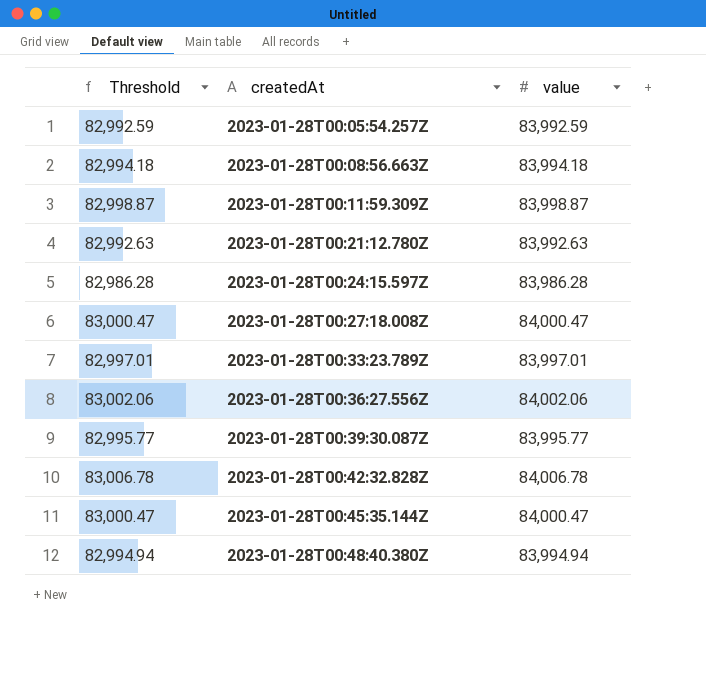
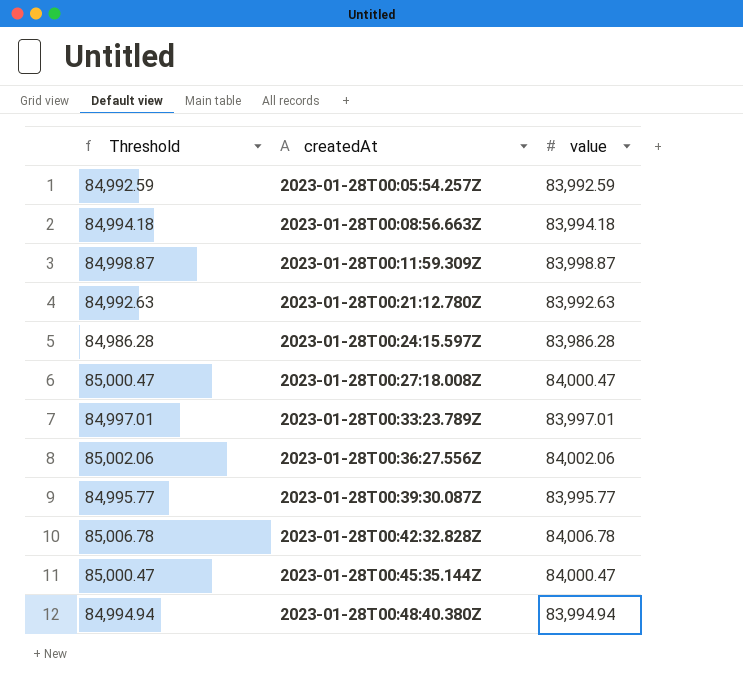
column Threshold | formula: [value] - 1000 -> [value] + 1000

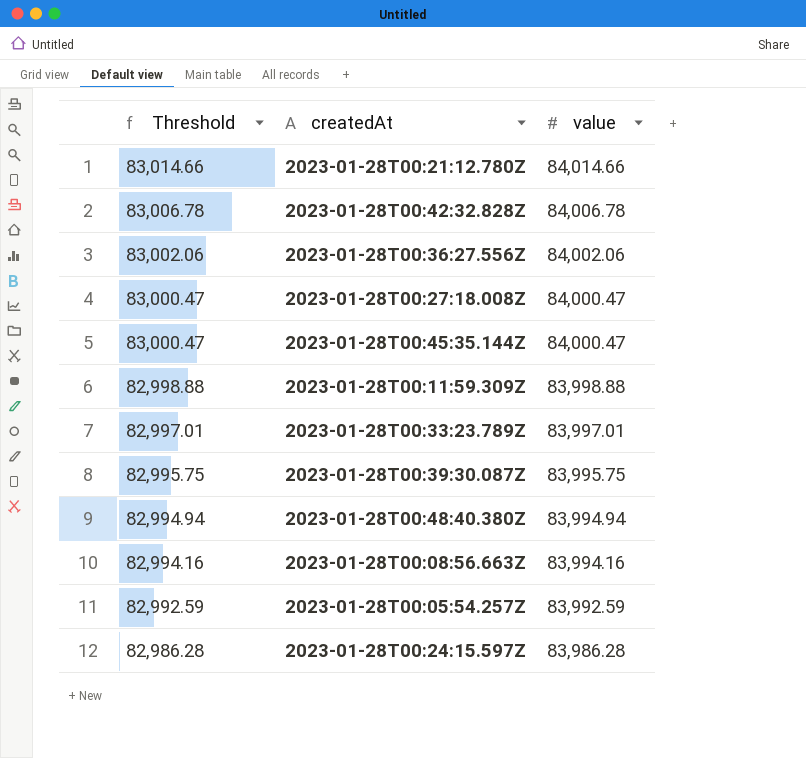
row order: createdAt ascending -> Threshold descending
column Threshold | formula: [value] + 1000 -> [value] - 1000
2023-01-28T00:21:12.780Z | value: 83,992.63 -> 84,014.66
2023-01-28T00:11:59.309Z | value: 83,998.87 -> 83,998.88
2023-01-28T00:39:30.087Z | value: 83,995.77 -> 83,995.75
2023-01-28T00:08:56.663Z | value: 83,994.18 -> 83,994.16

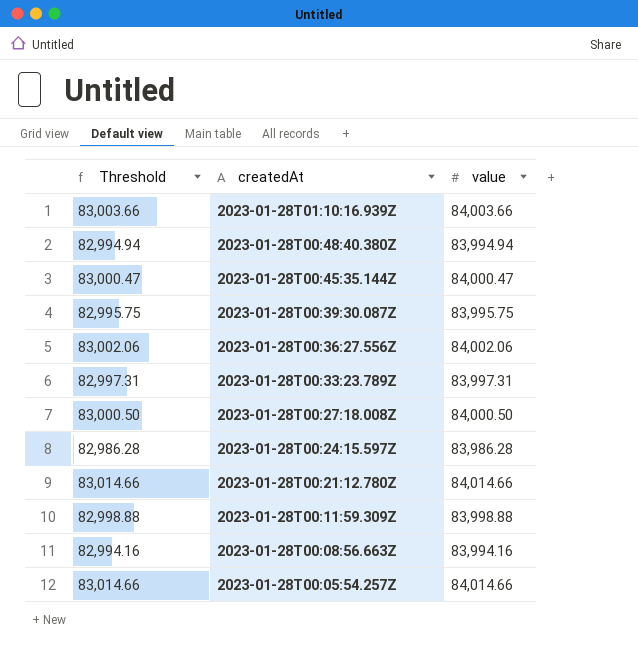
row order: Threshold descending -> createdAt descending
row 2023-01-28T00:42:32.828Z: 83,006.78 | 84,006.78 -> none
row 2023-01-28T01:10:16.939Z: none -> 83,003.66 | 84,003.66
2023-01-28T00:33:23.789Z | Threshold: 82,997.01 -> 82,997.31
2023-01-28T00:33:23.789Z | value: 83,997.01 -> 83,997.31
2023-01-28T00:27:18.008Z | Threshold: 83,000.47 -> 83,000.50
2023-01-28T00:27:18.008Z | value: 84,000.47 -> 84,000.50
2023-01-28T00:05:54.257Z | Threshold: 82,992.59 -> 83,014.66
2023-01-28T00:05:54.257Z | value: 83,992.59 -> 84,014.66

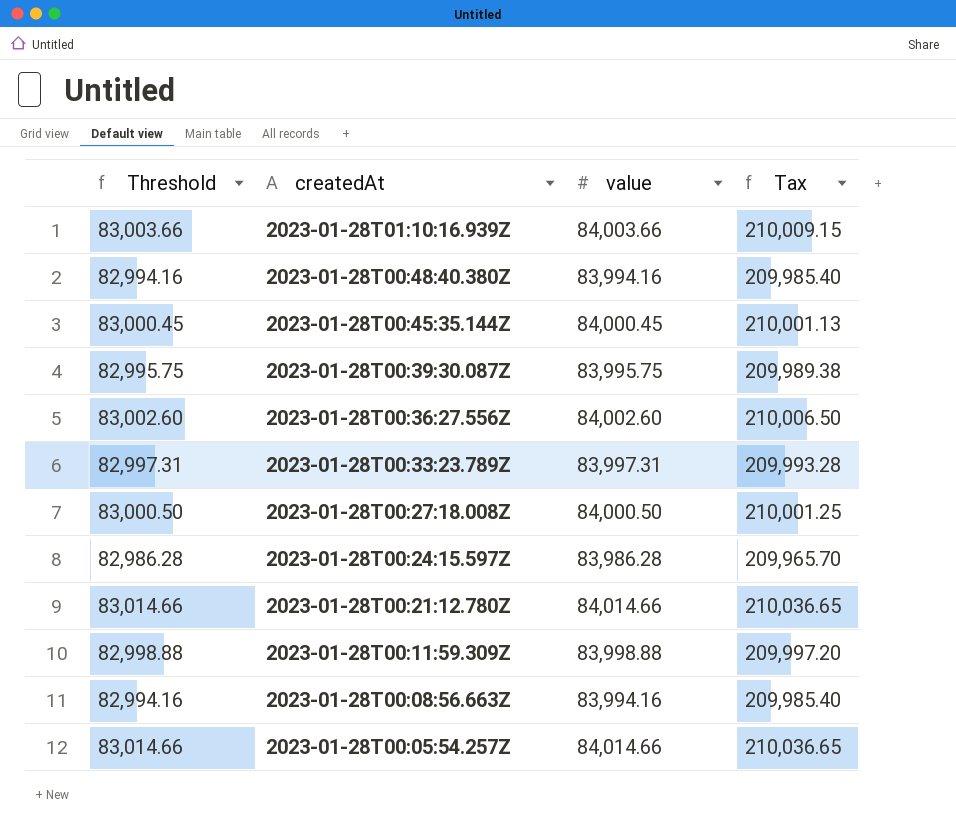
column Tax | formula: none -> [value] * 2.5
2023-01-28T00:48:40.380Z | Threshold: 82,994.94 -> 82,994.16
2023-01-28T00:48:40.380Z | value: 83,994.94 -> 83,994.16
2023-01-28T00:45:35.144Z | Threshold: 83,000.47 -> 83,000.45
2023-01-28T00:45:35.144Z | value: 84,000.47 -> 84,000.45
2023-01-28T00:36:27.556Z | Threshold: 83,002.06 -> 83,002.60
2023-01-28T00:36:27.556Z | value: 84,002.06 -> 84,002.60

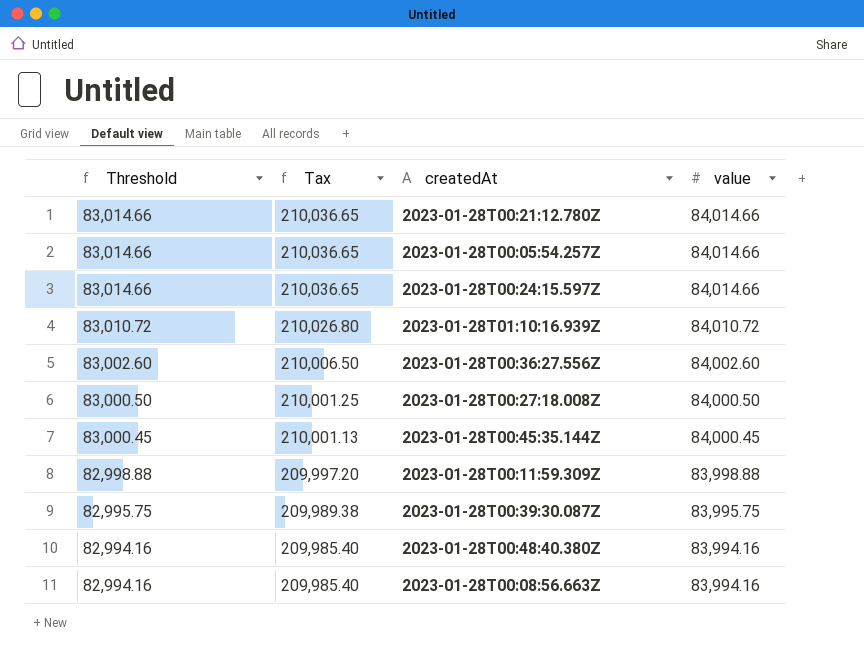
row order: createdAt descending -> Threshold descending
column Tax | position: 4 -> 2
row 2023-01-28T00:33:23.789Z: 82,997.31 | 83,997.31 | 209,993.28 -> none
2023-01-28T00:24:15.597Z | Threshold: 82,986.28 -> 83,014.66
2023-01-28T00:24:15.597Z | Tax: 209,965.70 -> 210,036.65
2023-01-28T00:24:15.597Z | value: 83,986.28 -> 84,014.66
2023-01-28T01:10:16.939Z | Threshold: 83,003.66 -> 83,010.72
2023-01-28T01:10:16.939Z | Tax: 210,009.15 -> 210,026.80
2023-01-28T01:10:16.939Z | value: 84,003.66 -> 84,010.72

